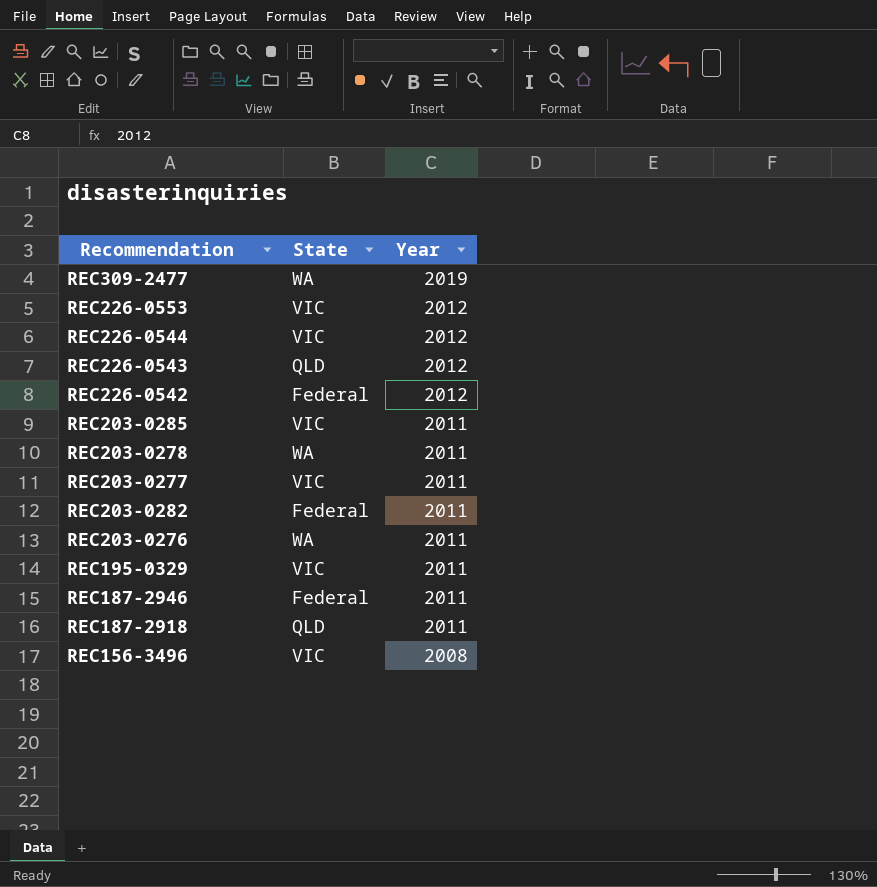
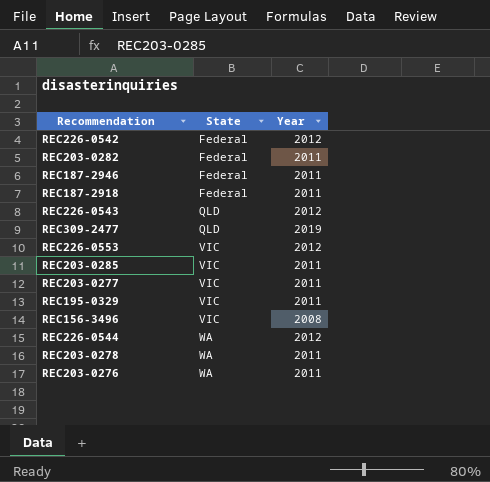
row order: Year descending -> State ascending
REC187-2918 | State: QLD -> Federal
REC309-2477 | State: WA -> QLD
REC226-0544 | State: VIC -> WA

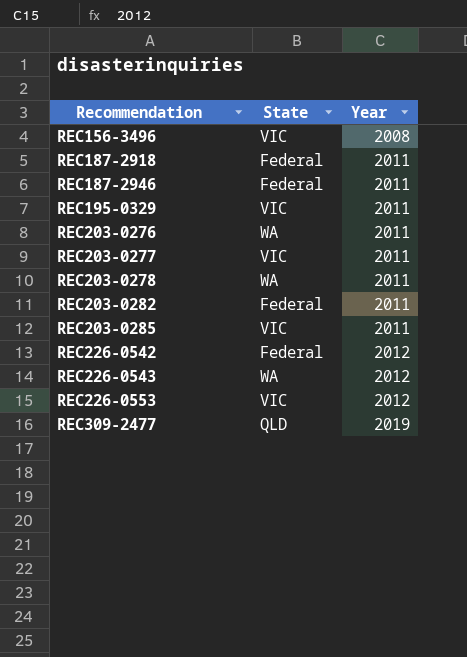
row order: State ascending -> Recommendation ascending
row REC226-0544: WA | 2012 -> none
REC226-0543 | State: QLD -> WA

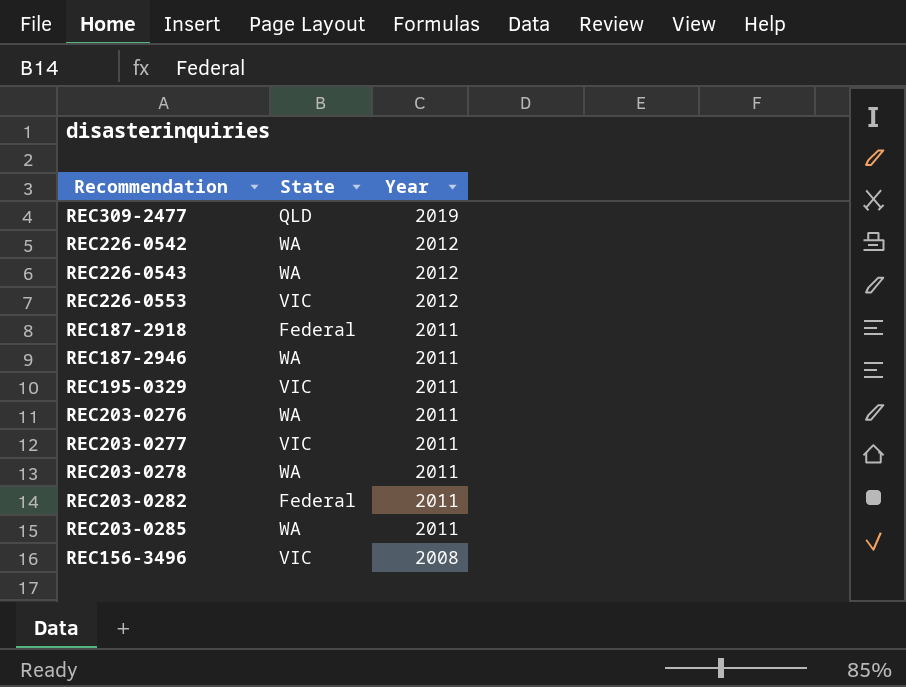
row order: Recommendation ascending -> Year descending
REC226-0542 | State: Federal -> WA
REC187-2946 | State: Federal -> WA
REC203-0285 | State: VIC -> WA

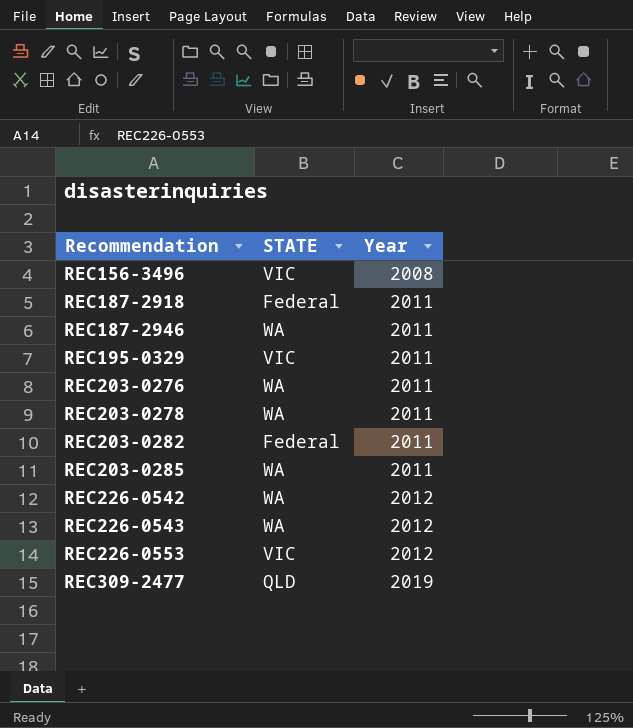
row order: Year descending -> Recommendation ascending
column name: State -> STATE
row REC203-0277: VIC | 2011 -> none

